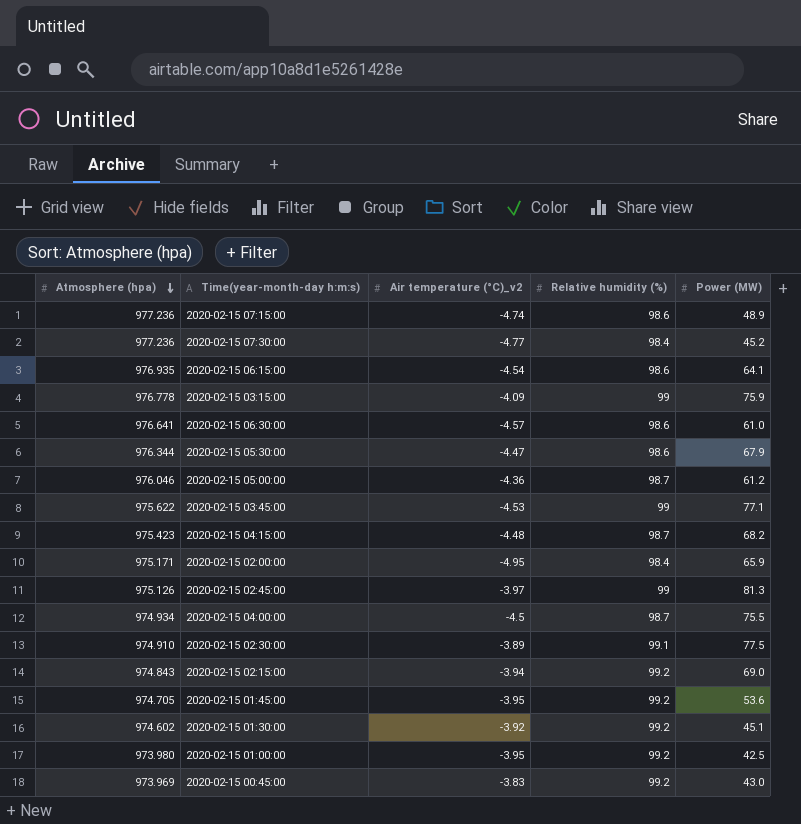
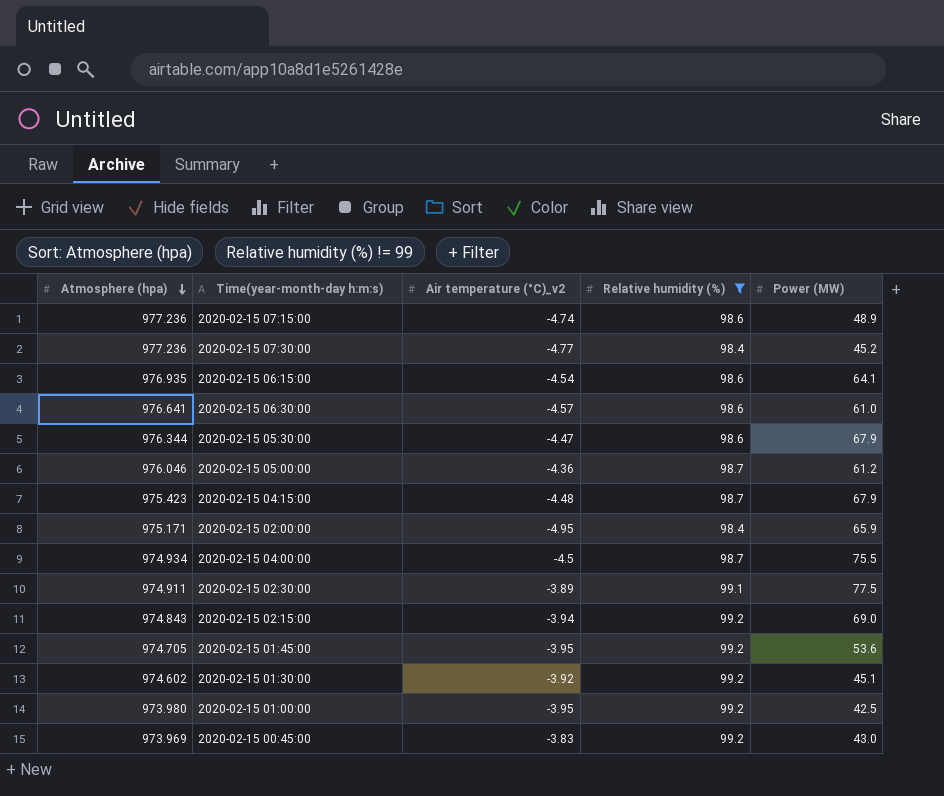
filter: none -> Relative humidity (%) != 99
2020-02-15 04:15:00 | Power (MW): 68.2 -> 67.9
2020-02-15 02:30:00 | Atmosphere (hpa): 974.910 -> 974.911

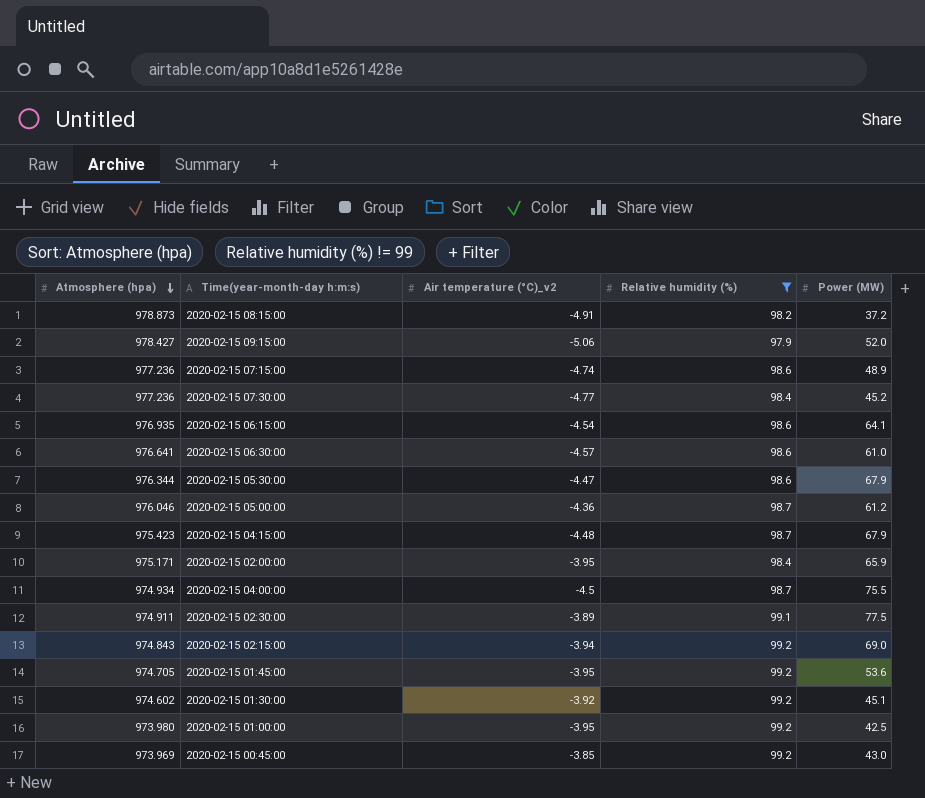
row 2020-02-15 08:15:00: none -> 978.873 | -4.91 | 98.2 | 37.2
row 2020-02-15 09:15:00: none -> 978.427 | -5.06 | 97.9 | 52.0
2020-02-15 02:00:00 | Air temperature (°C)_v2: -4.95 -> -3.95
2020-02-15 00:45:00 | Air temperature (°C)_v2: -3.83 -> -3.85

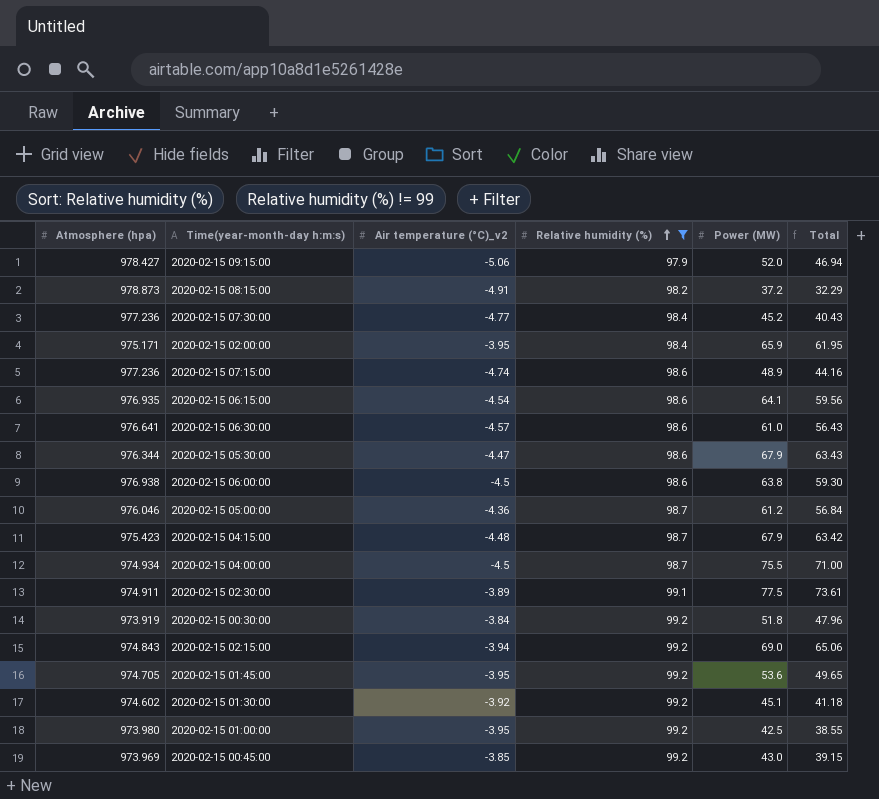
row order: Atmosphere (hpa) descending -> Relative humidity (%) ascending
column Total | formula: none -> [Air temperature (°C)_v2] + [Power (MW)]
row 2020-02-15 06:00:00: none -> 976.938 | -4.5 | 98.6 | 63.8 | 59.30
row 2020-02-15 00:30:00: none -> 973.919 | -3.84 | 99.2 | 51.8 | 47.96

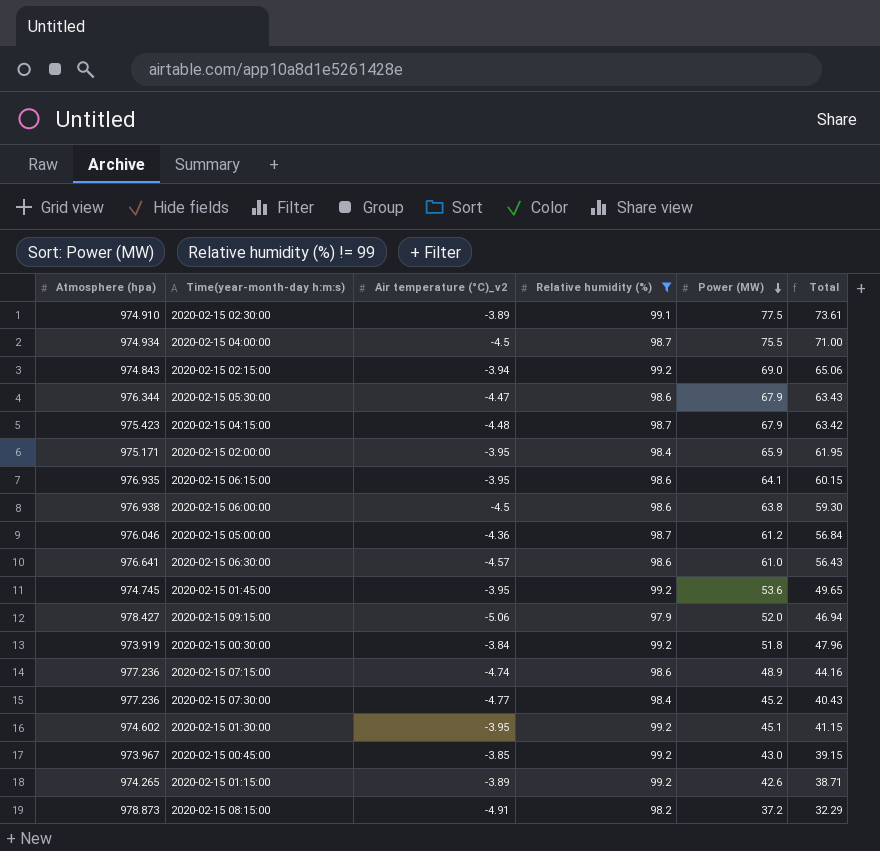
row order: Relative humidity (%) ascending -> Power (MW) descending
row 2020-02-15 01:00:00: 973.980 | -3.95 | 99.2 | 42.5 | 38.55 -> none
2020-02-15 02:30:00 | Atmosphere (hpa): 974.911 -> 974.910
2020-02-15 06:15:00 | Air temperature (°C)_v2: -4.54 -> -3.95
2020-02-15 06:15:00 | Total: 59.56 -> 60.15
2020-02-15 01:45:00 | Atmosphere (hpa): 974.705 -> 974.745
2020-02-15 01:30:00 | Air temperature (°C)_v2: -3.92 -> -3.95
2020-02-15 01:30:00 | Total: 41.18 -> 41.15
2020-02-15 00:45:00 | Atmosphere (hpa): 973.969 -> 973.967
row 2020-02-15 01:15:00: none -> 974.265 | -3.89 | 99.2 | 42.6 | 38.71

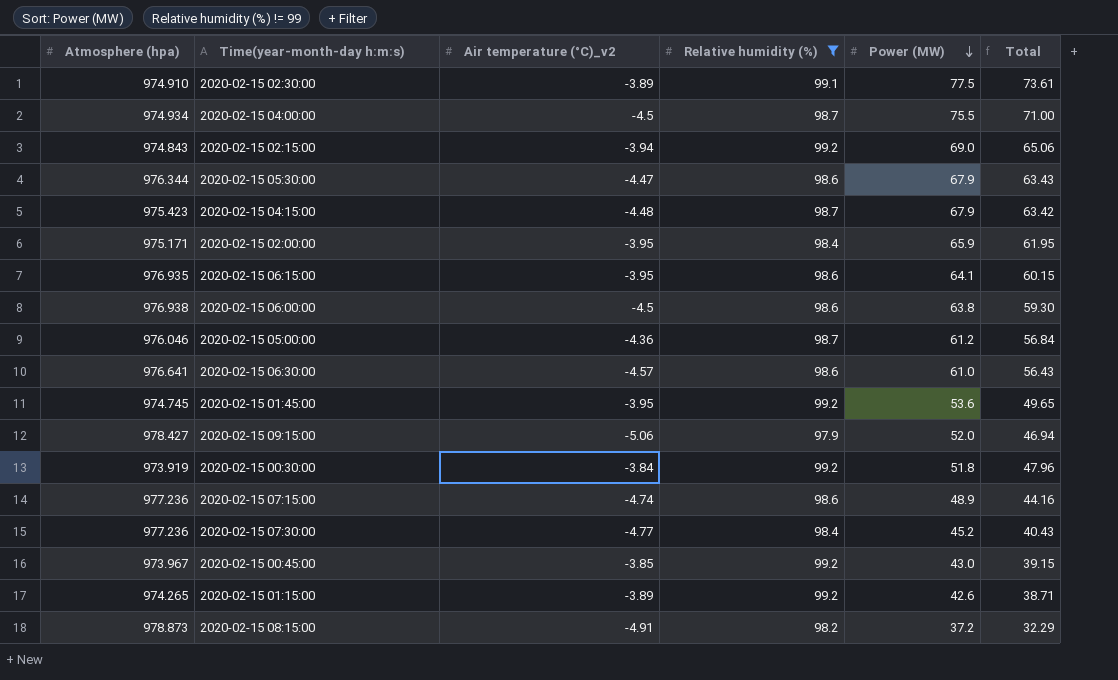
row 2020-02-15 01:30:00: 974.602 | -3.95 | 99.2 | 45.1 | 41.15 -> none

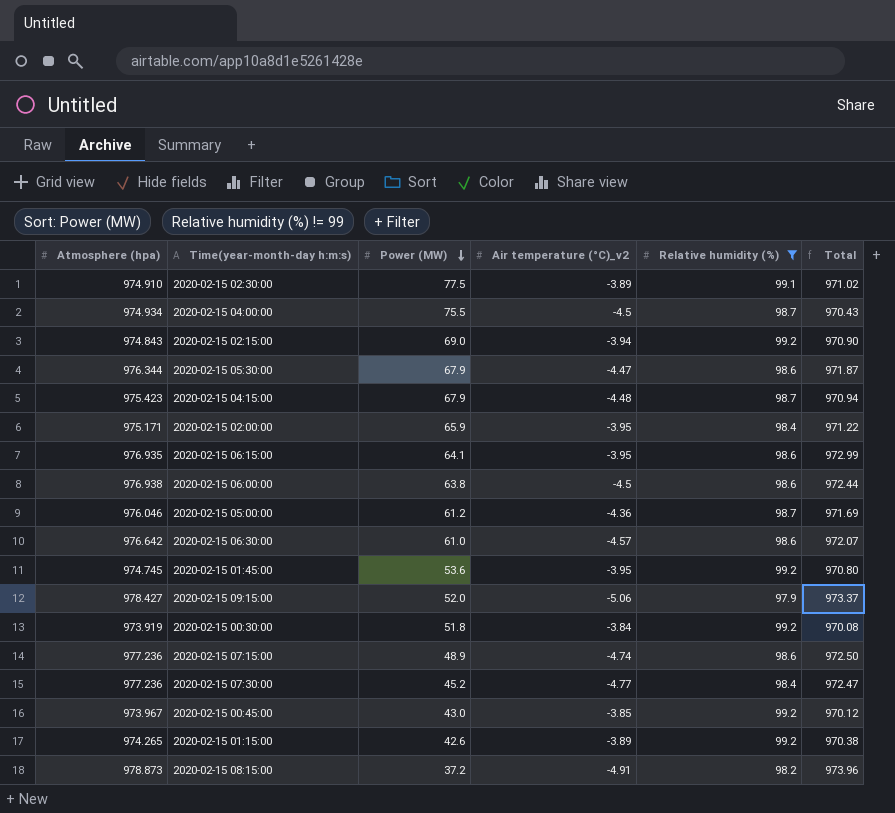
column Power (MW) | position: 5 -> 3
column Total | formula: [Air temperature (°C)_v2] + [Power (MW)] -> [Atmosphere (hpa)] + [Air temperature (°C)_v2]
2020-02-15 06:30:00 | Atmosphere (hpa): 976.641 -> 976.642

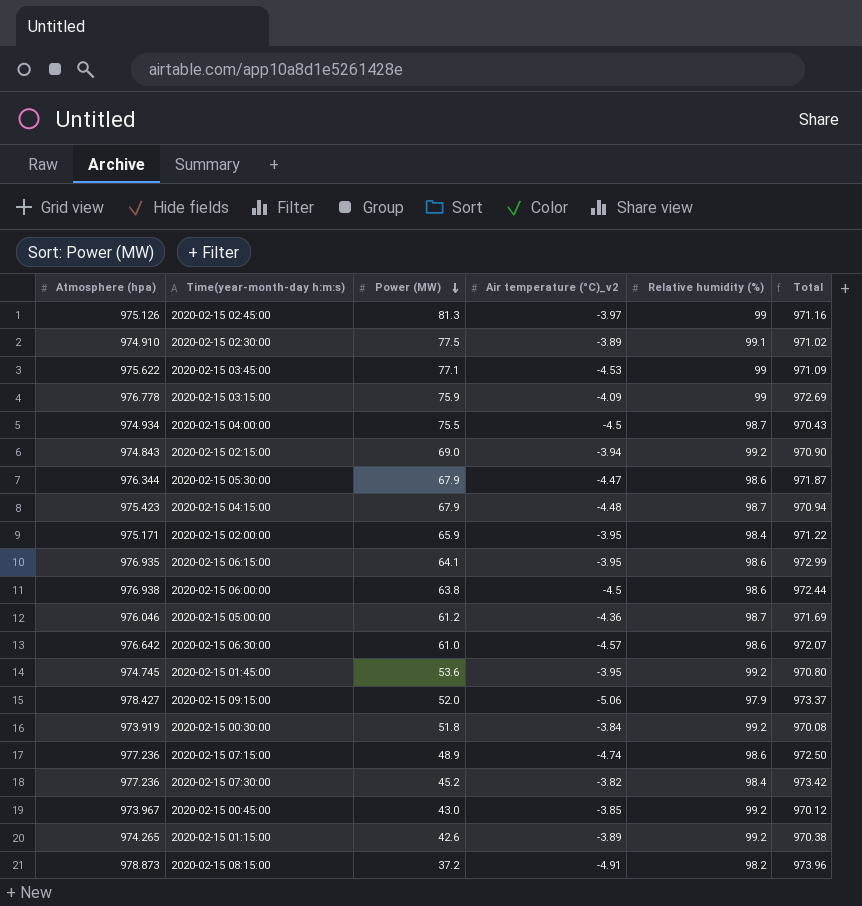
filter: Relative humidity (%) != 99 -> none
2020-02-15 07:30:00 | Air temperature (°C)_v2: -4.77 -> -3.82
2020-02-15 07:30:00 | Total: 972.47 -> 973.42

